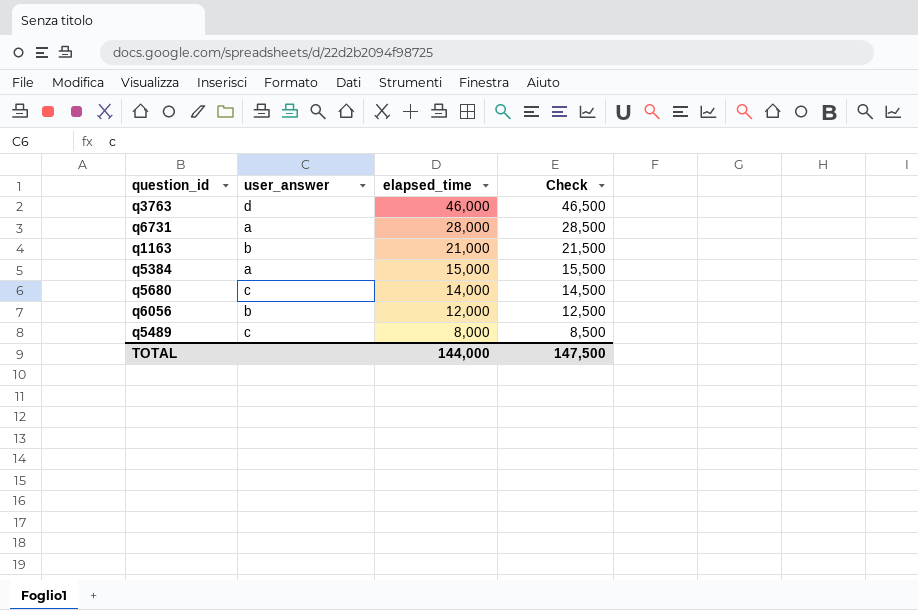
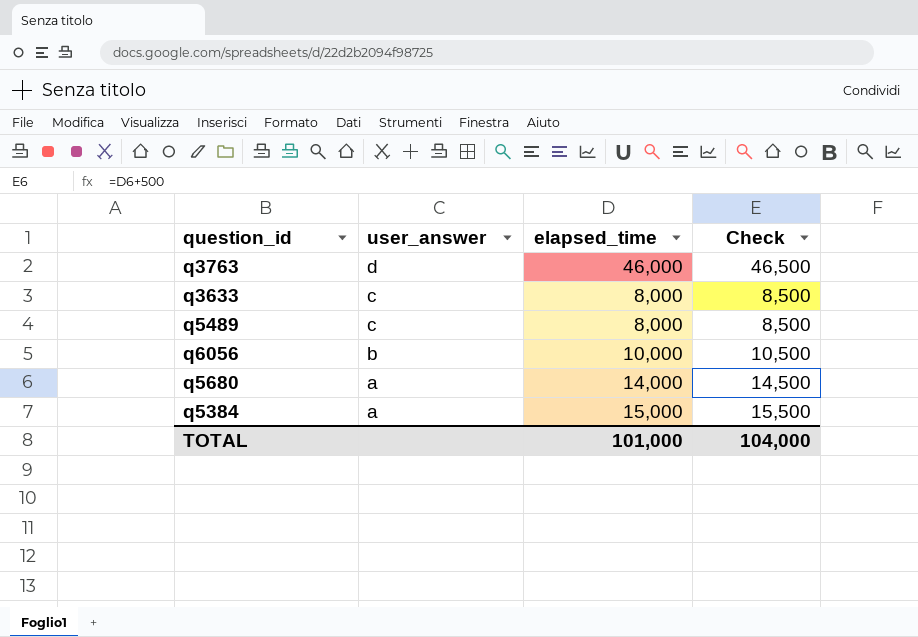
row order: elapsed_time descending -> user_answer descending
row q6731: a | 28,000 | 28,500 -> none
row q1163: b | 21,000 | 21,500 -> none
row q3633: none -> c | 8,000 | 8,500
q6056 | elapsed_time: 12,000 -> 10,000
q6056 | Check: 12,500 -> 10,500
q5680 | user_answer: c -> a
TOTAL | elapsed_time: 144,000 -> 101,000
TOTAL | Check: 147,500 -> 104,000

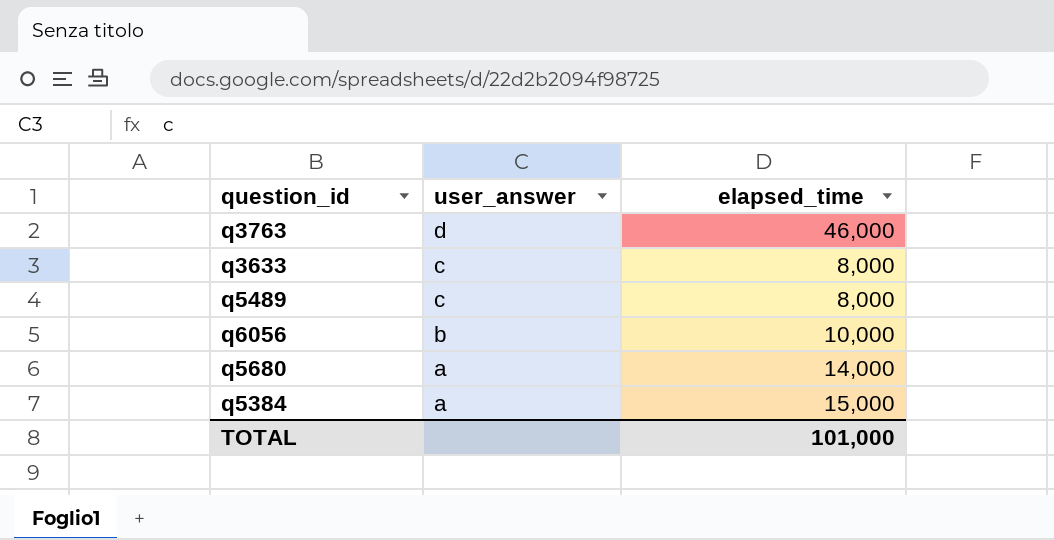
column Check | formula: [elapsed_time] + 500 -> none

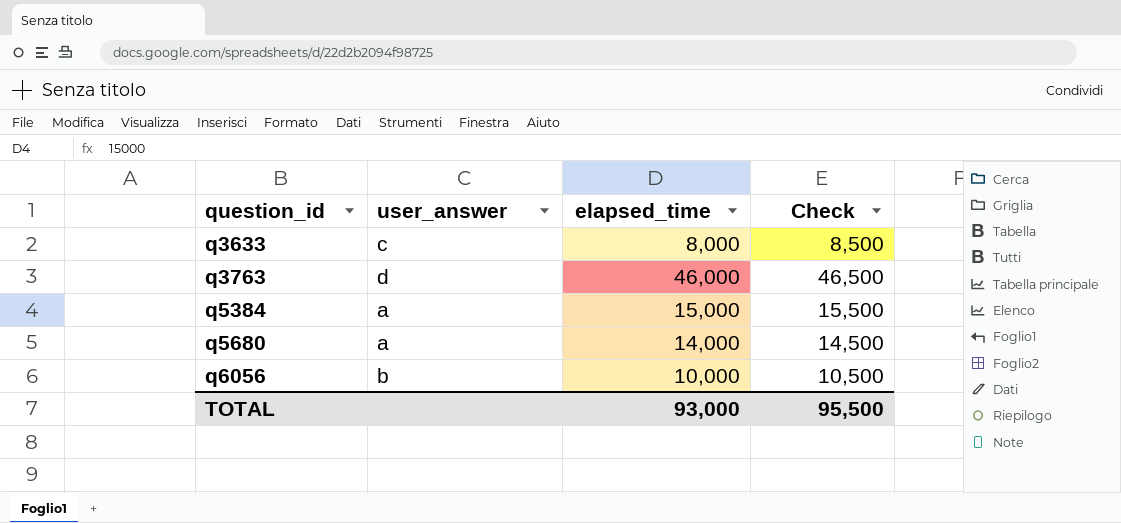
row order: user_answer descending -> question_id ascending
column Check | formula: none -> [elapsed_time] + 500
row q5489: c | 8,000 -> none
TOTAL | elapsed_time: 101,000 -> 93,000

